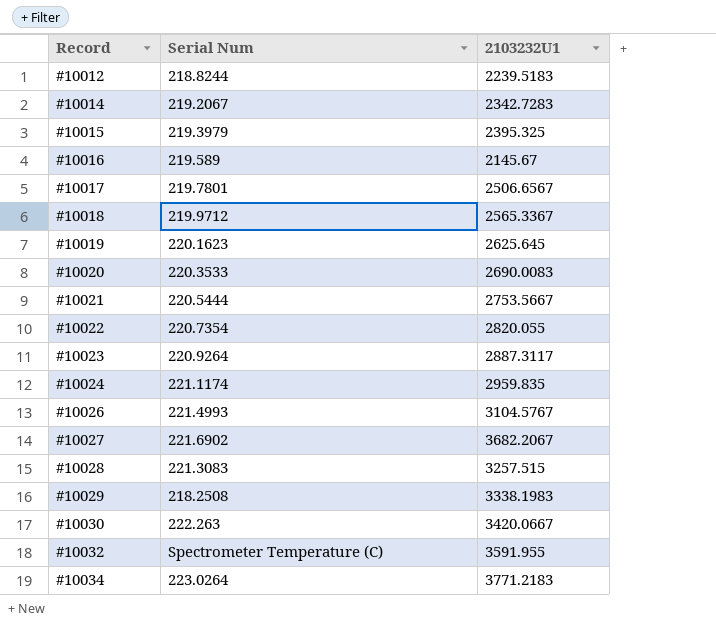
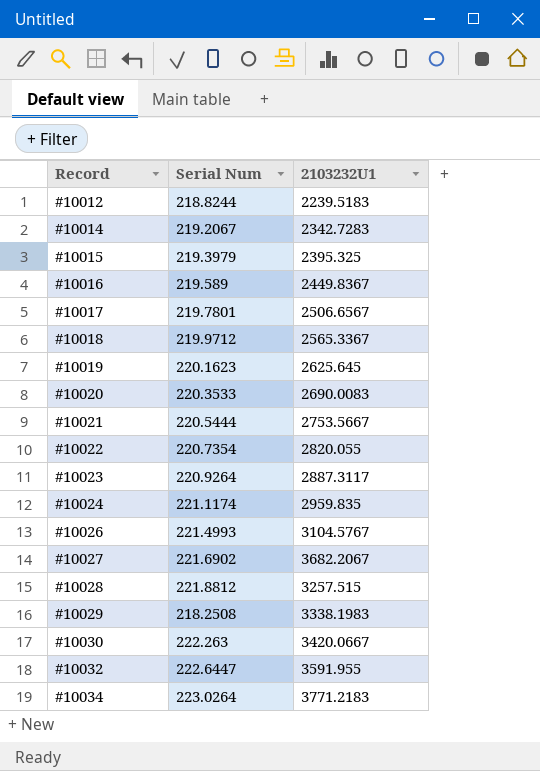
#10016 | 2103232U1: 2145.67 -> 2449.8367
#10028 | Serial Num: 221.3083 -> 221.8812
#10032 | Serial Num: Spectrometer Temperature (C) -> 222.6447

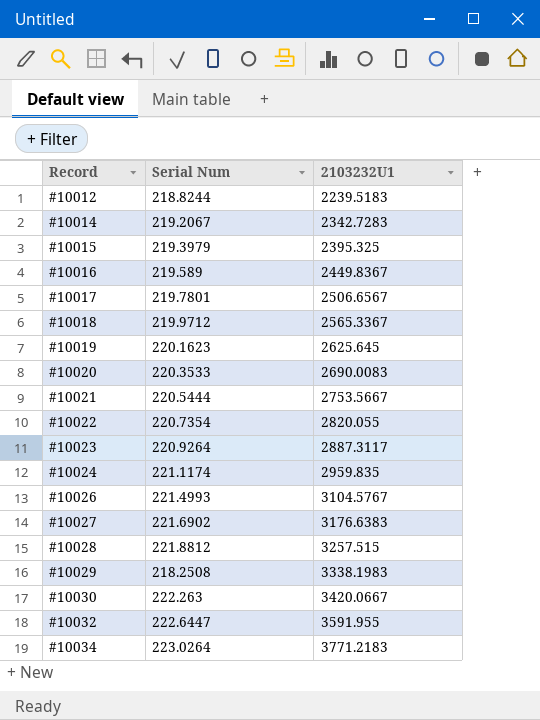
#10027 | 2103232U1: 3682.2067 -> 3176.6383

